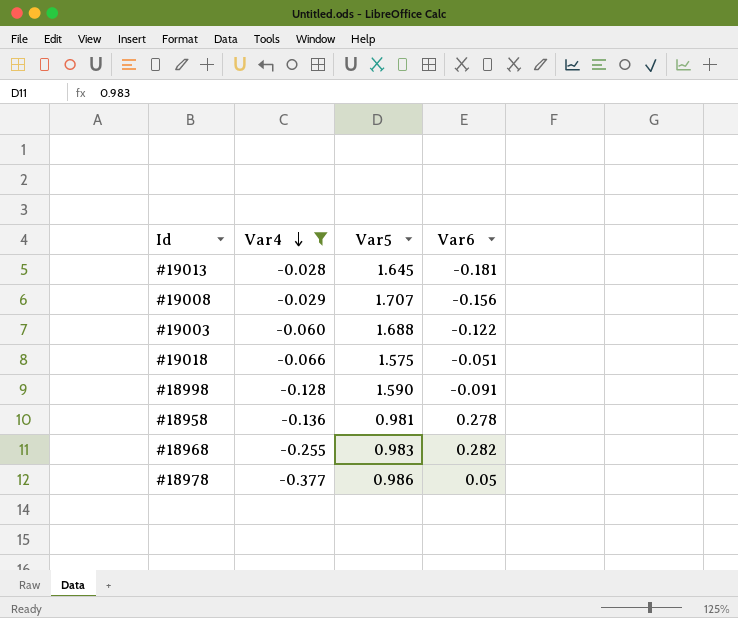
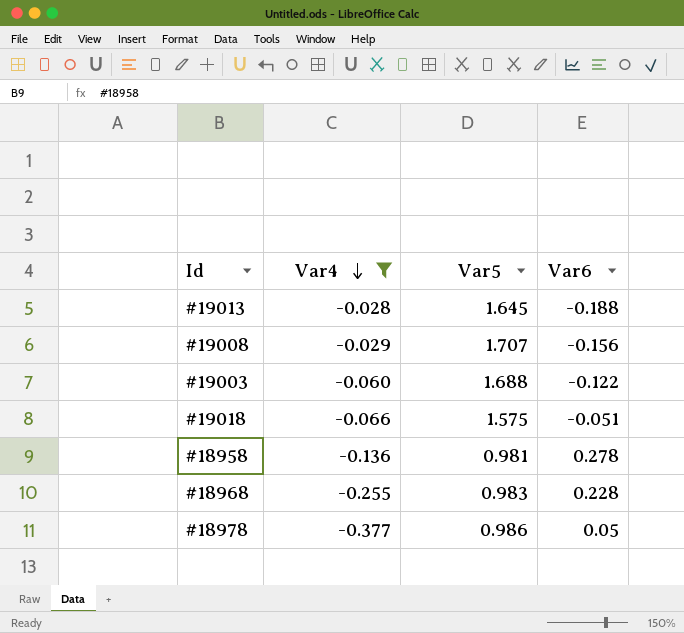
row #18998: -0.128 | 1.590 | -0.091 -> none
#19013 | Var6: -0.181 -> -0.188
#18968 | Var6: 0.282 -> 0.228

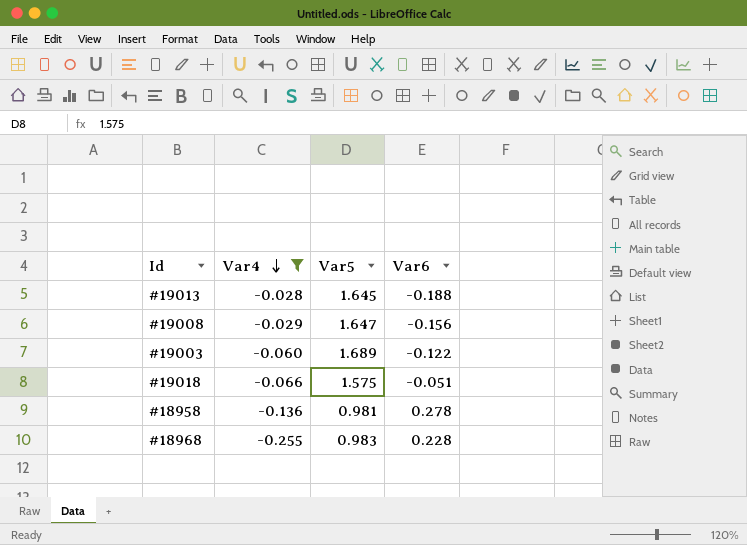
row #18978: -0.377 | 0.986 | 0.05 -> none
#19008 | Var5: 1.707 -> 1.647
#19003 | Var5: 1.688 -> 1.689

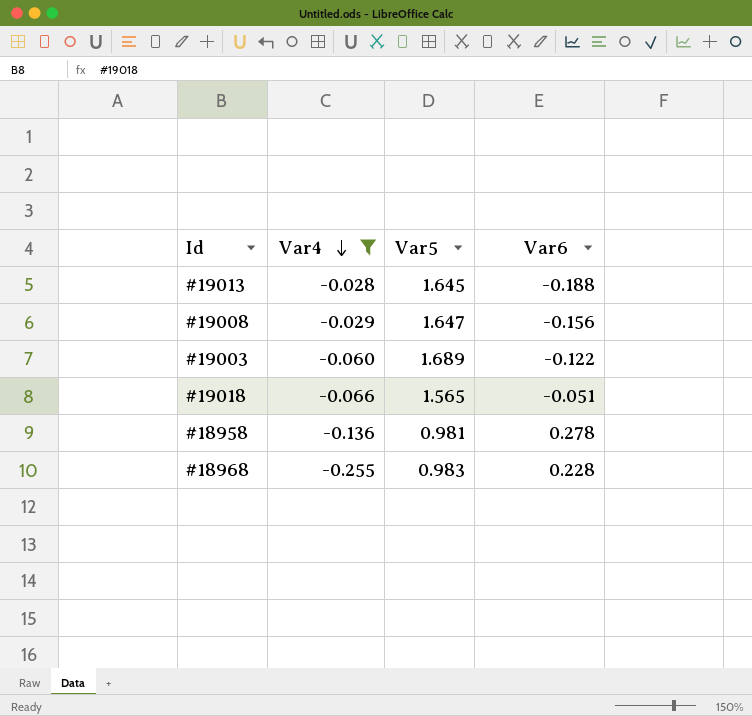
#19018 | Var5: 1.575 -> 1.565

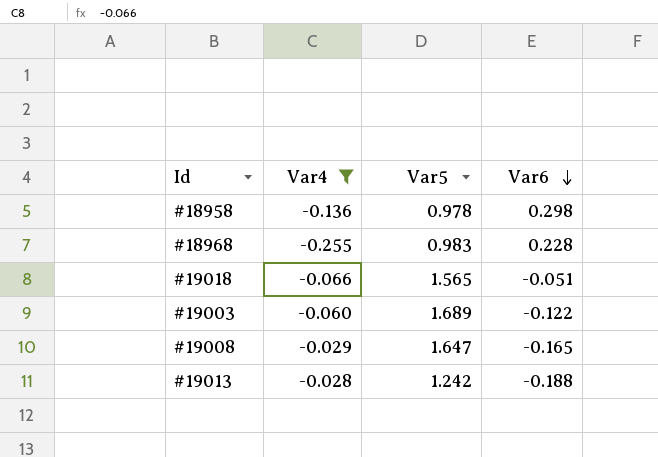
row order: Var4 descending -> Var6 descending
#18958 | Var5: 0.981 -> 0.978
#18958 | Var6: 0.278 -> 0.298
#19008 | Var6: -0.156 -> -0.165
#19013 | Var5: 1.645 -> 1.242

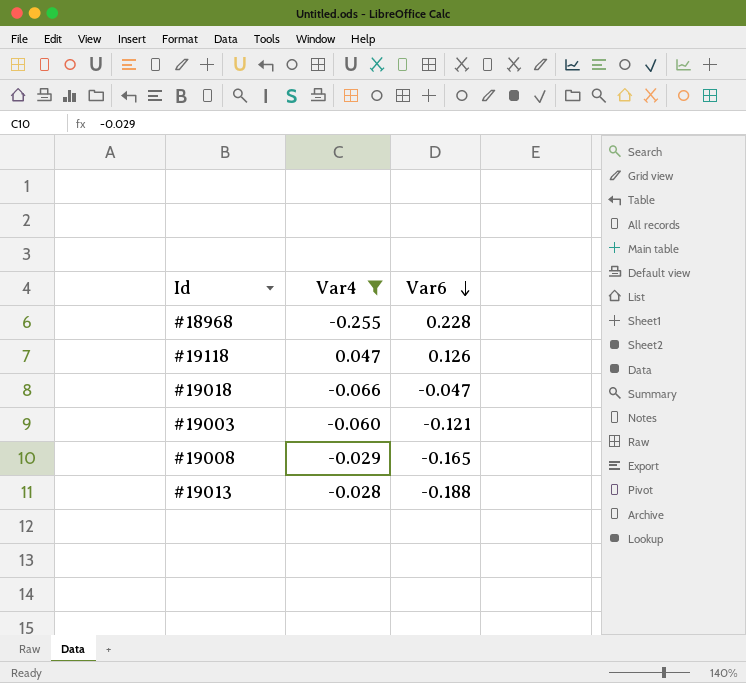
column Var5 | position: 3 -> none
row #18958: -0.136 | 0.978 | 0.298 -> none
row #19118: none -> 0.047 | 0.126
#19018 | Var6: -0.051 -> -0.047
#19003 | Var6: -0.122 -> -0.121

